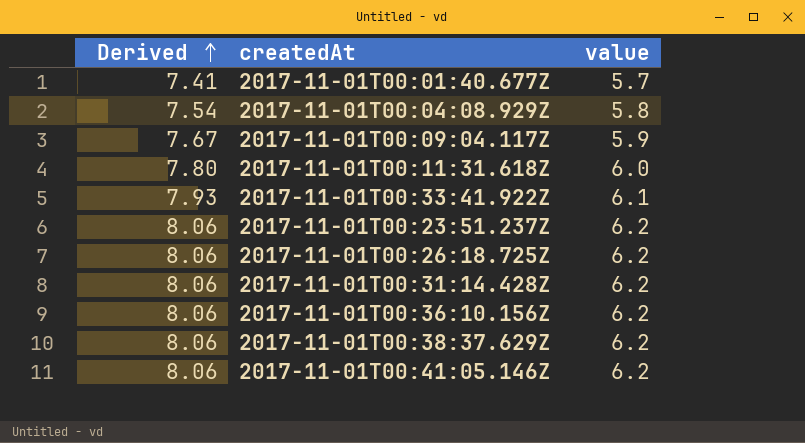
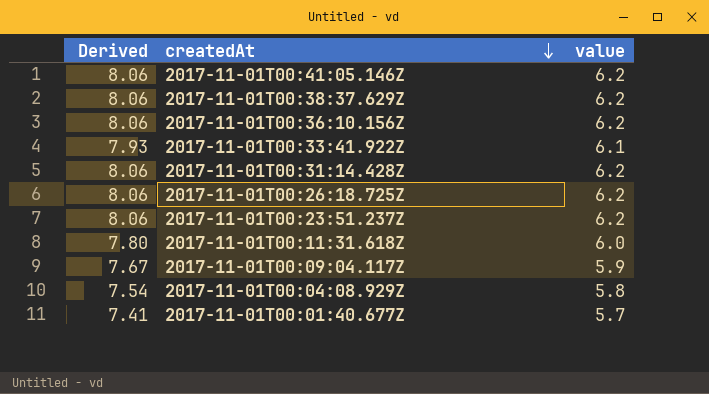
row order: Derived ascending -> createdAt descending

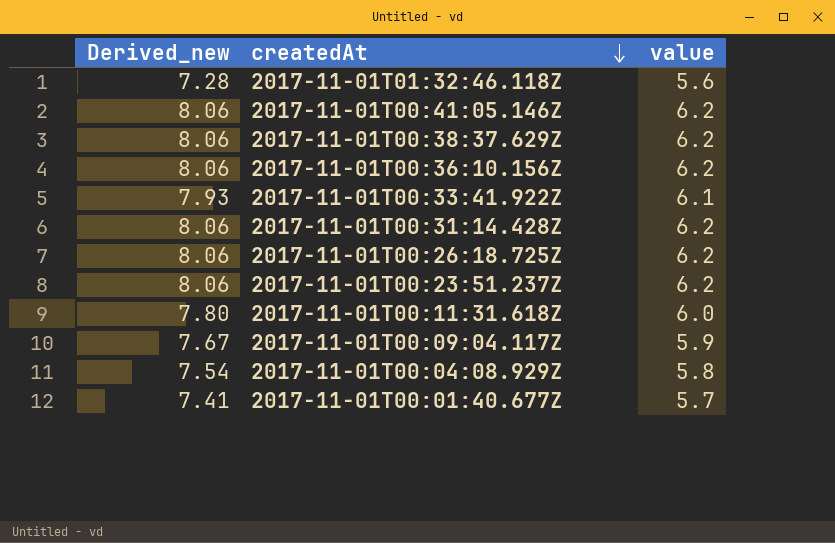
column name: Derived -> Derived_new
row 2017-11-01T01:32:46.118Z: none -> 7.28 | 5.6

